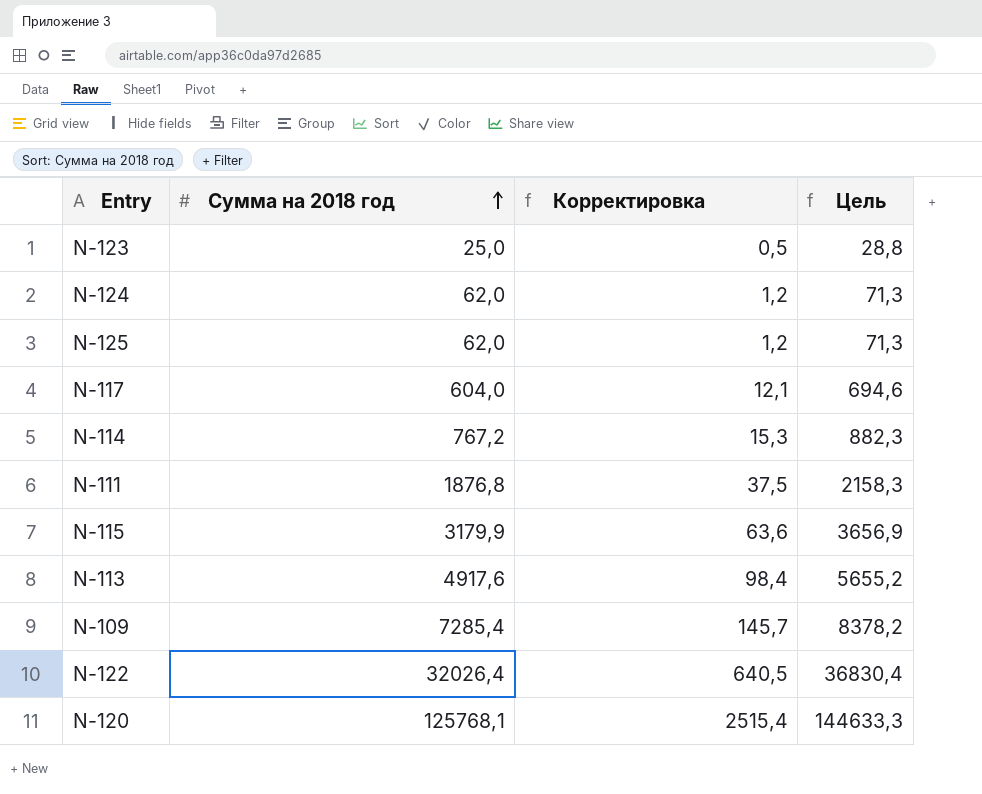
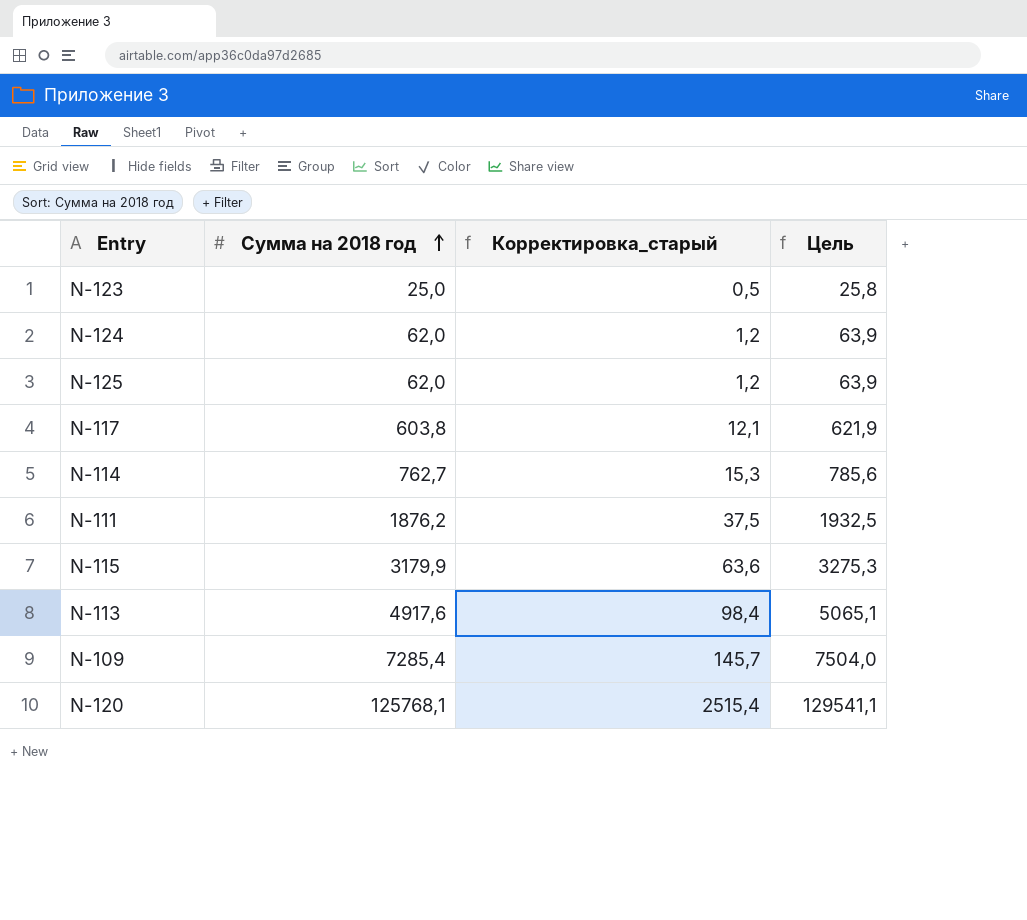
column name: Корректировка -> Корректировка_старый
column Цель | formula: [Сумма на 2018 год] * 1,15 -> [Сумма на 2018 год] * 1,03
row N-122: 32026,4 | 640,5 | 36830,4 -> none
N-117 | Сумма на 2018 год: 604,0 -> 603,8
N-114 | Сумма на 2018 год: 767,2 -> 762,7
N-111 | Сумма на 2018 год: 1876,8 -> 1876,2

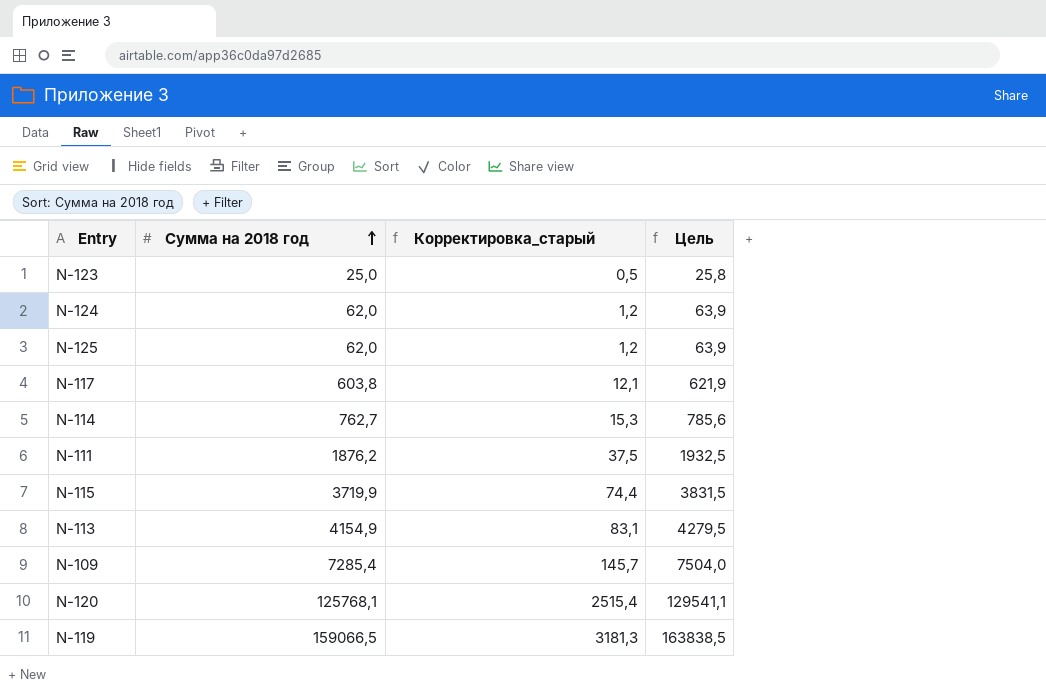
N-115 | Сумма на 2018 год: 3179,9 -> 3719,9
N-115 | Корректировка_старый: 63,6 -> 74,4
N-115 | Цель: 3275,3 -> 3831,5
N-113 | Сумма на 2018 год: 4917,6 -> 4154,9
N-113 | Корректировка_старый: 98,4 -> 83,1
N-113 | Цель: 5065,1 -> 4279,5
row N-119: none -> 159066,5 | 3181,3 | 163838,5

